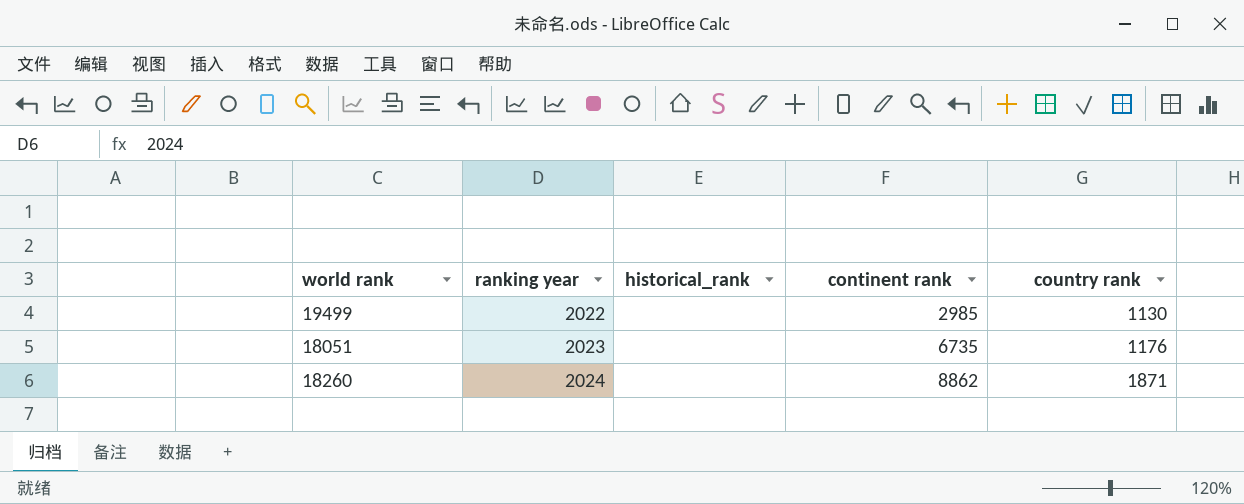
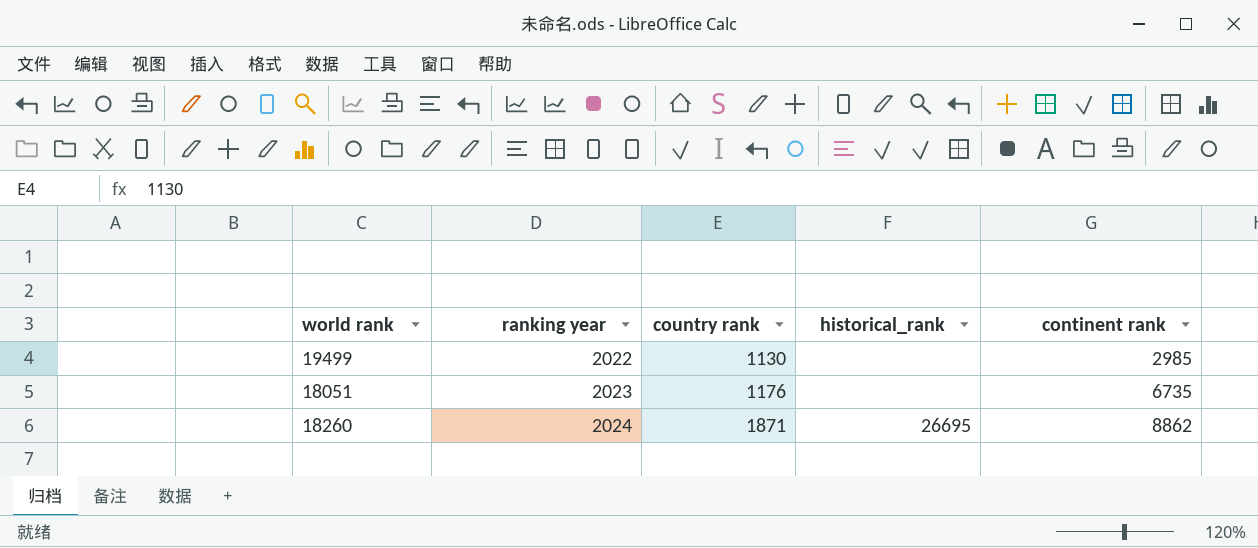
column country rank | position: 5 -> 3
18260 | historical_rank: none -> 26695

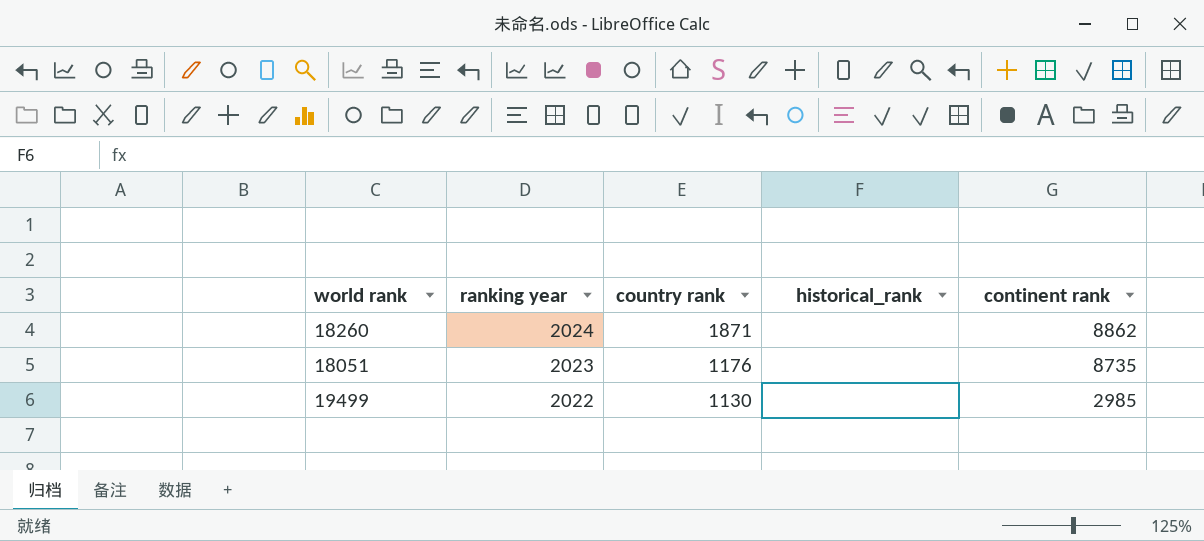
row order: ranking year ascending -> ranking year descending
18260 | historical_rank: 26695 -> none
18051 | continent rank: 6735 -> 8735

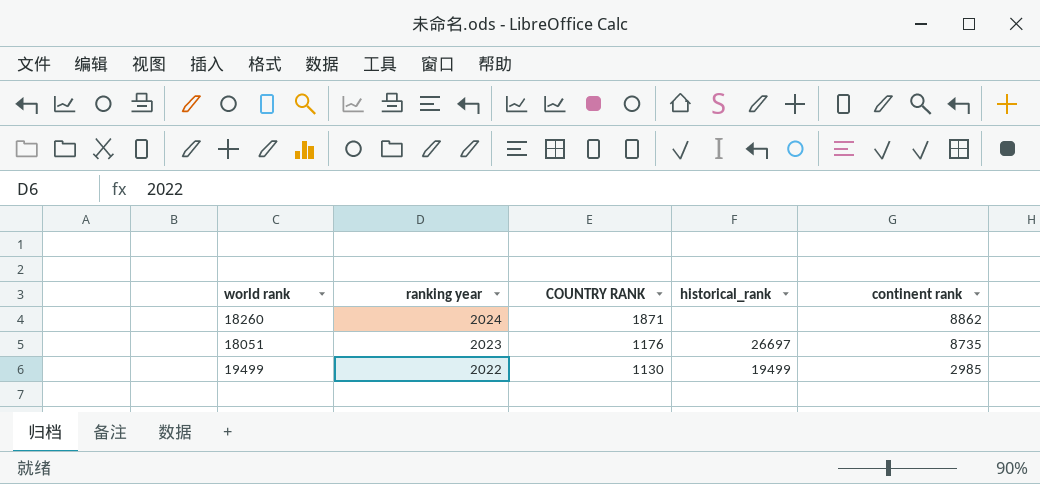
column name: country rank -> COUNTRY RANK
18051 | historical_rank: none -> 26697
19499 | historical_rank: none -> 19499

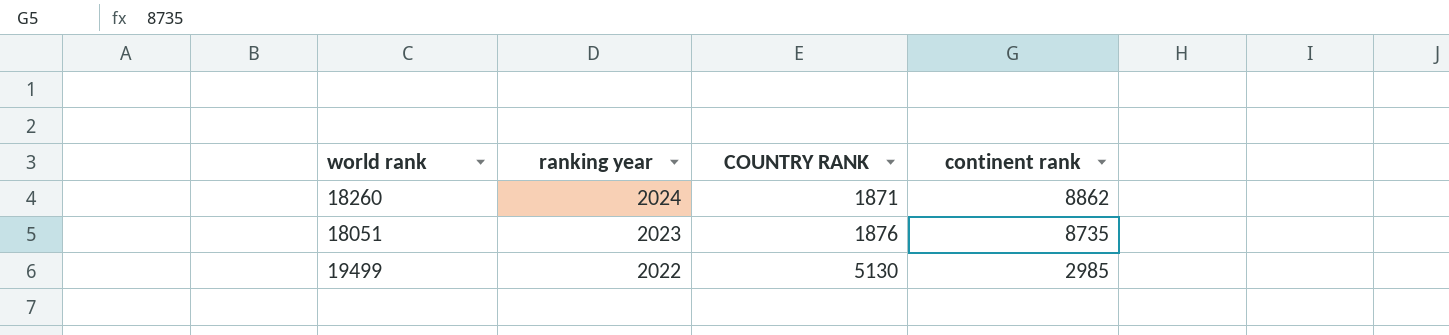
column historical_rank | position: 4 -> none
18051 | COUNTRY RANK: 1176 -> 1876
19499 | COUNTRY RANK: 1130 -> 5130

